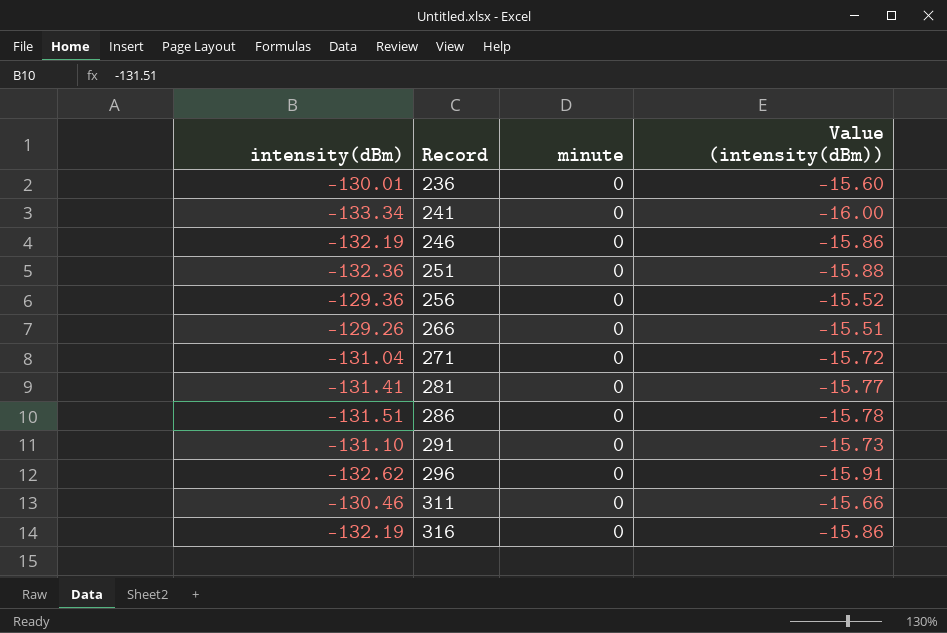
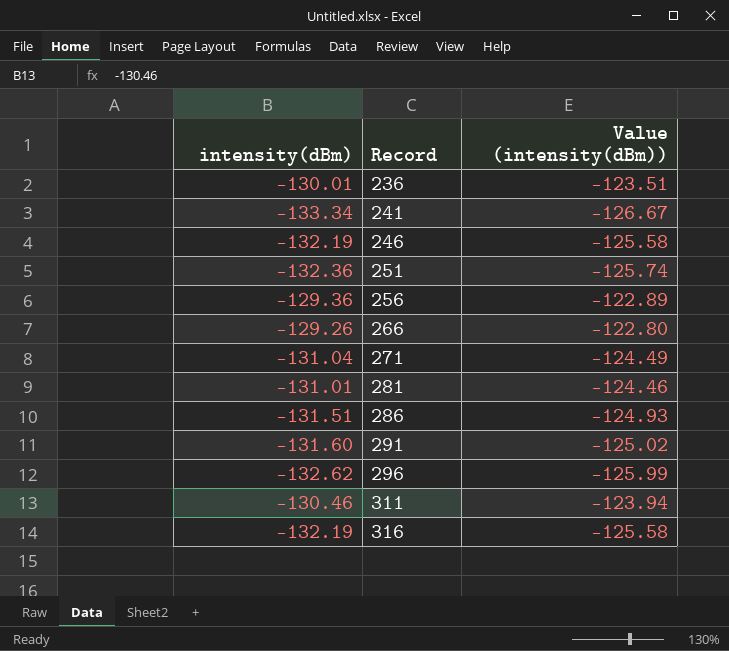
column minute | position: 3 -> none
column Value (intensity(dBm)) | formula: [intensity(dBm)] * 0.12 -> [intensity(dBm)] * 0.95
281 | intensity(dBm): -131.41 -> -131.01
291 | intensity(dBm): -131.10 -> -131.60

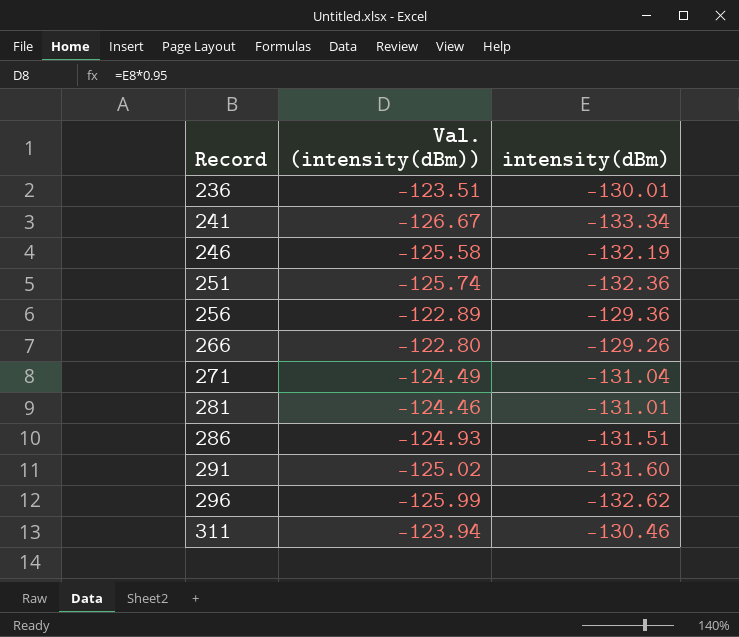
column name: Value (intensity(dBm)) -> Val. (intensity(dBm))
column intensity(dBm) | position: 1 -> 3
row 316: -132.19 | -125.58 -> none

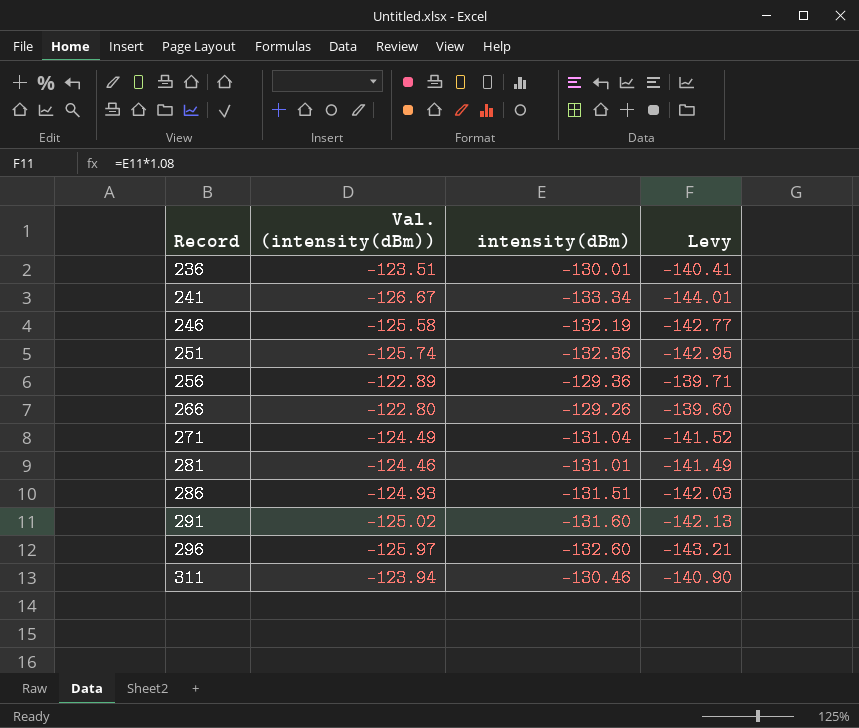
column Levy | formula: none -> [intensity(dBm)] * 1.08
296 | Val. (intensity(dBm)): -125.99 -> -125.97
296 | intensity(dBm): -132.62 -> -132.60

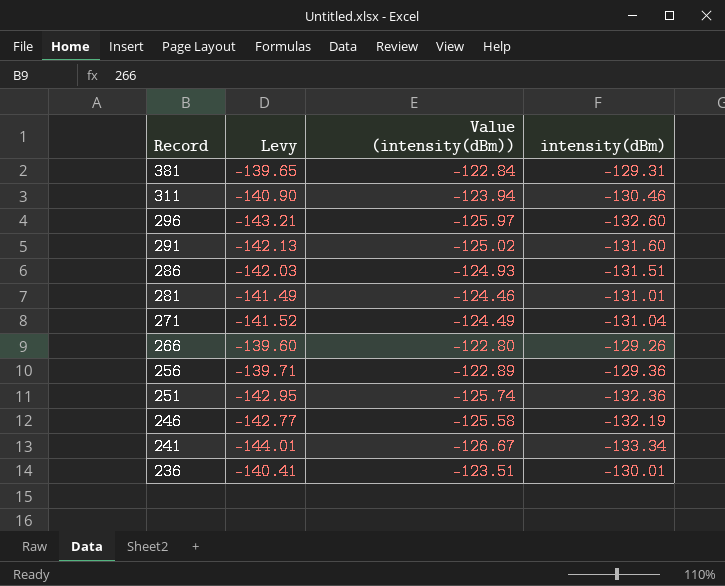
row order: Record ascending -> Record descending
column Levy | position: 4 -> 2
column name: Val. (intensity(dBm)) -> Value (intensity(dBm))
row 381: none -> -139.65 | -122.84 | -129.31

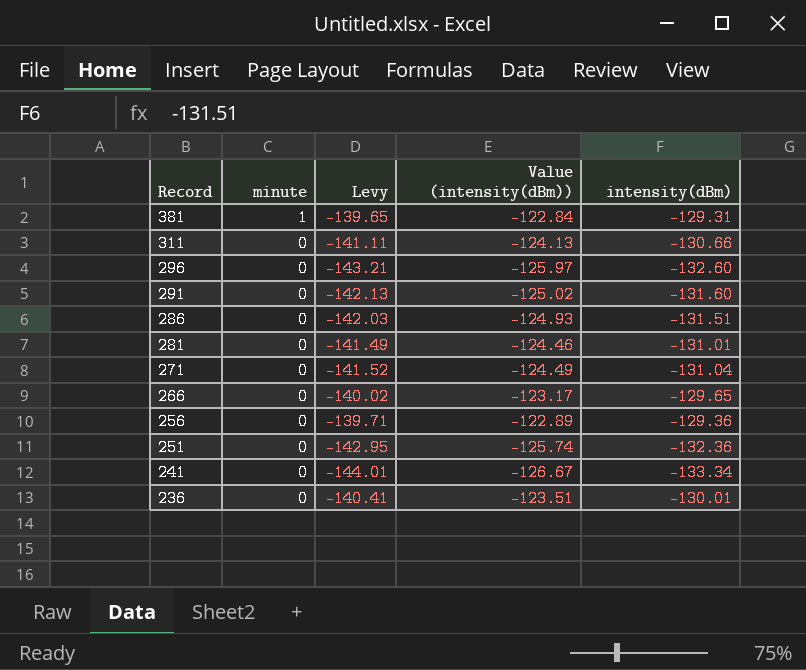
column minute | position: none -> 2
row 246: -142.77 | -125.58 | -132.19 -> none
311 | Levy: -140.90 -> -141.11
311 | Value (intensity(dBm)): -123.94 -> -124.13
311 | intensity(dBm): -130.46 -> -130.66
266 | Levy: -139.60 -> -140.02
266 | Value (intensity(dBm)): -122.80 -> -123.17
266 | intensity(dBm): -129.26 -> -129.65

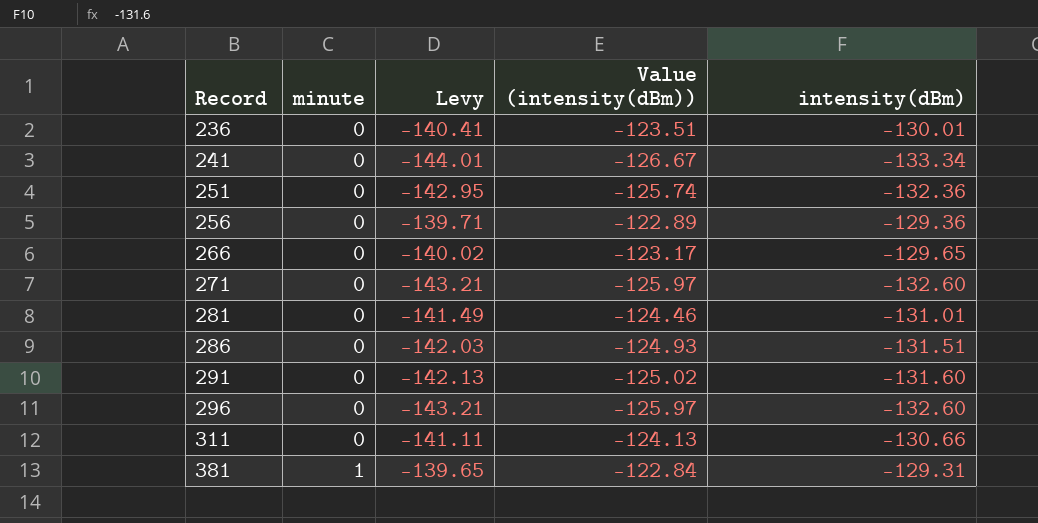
row order: Record descending -> Record ascending
271 | Levy: -141.52 -> -143.21
271 | Value (intensity(dBm)): -124.49 -> -125.97
271 | intensity(dBm): -131.04 -> -132.60

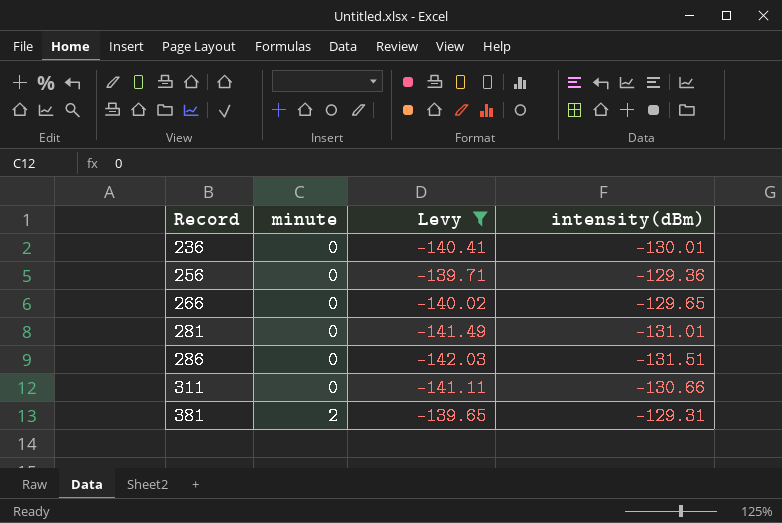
filter: none -> Levy >= -142.03
column Value (intensity(dBm)) | formula: [intensity(dBm)] * 0.95 -> none
381 | minute: 1 -> 2

